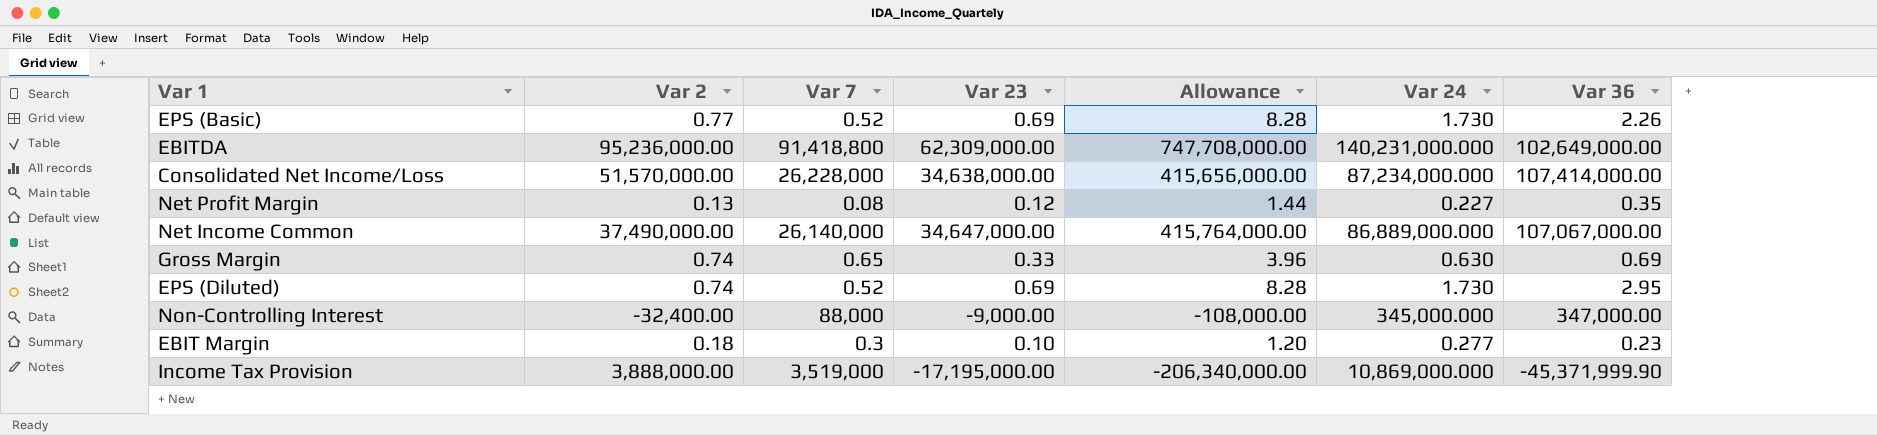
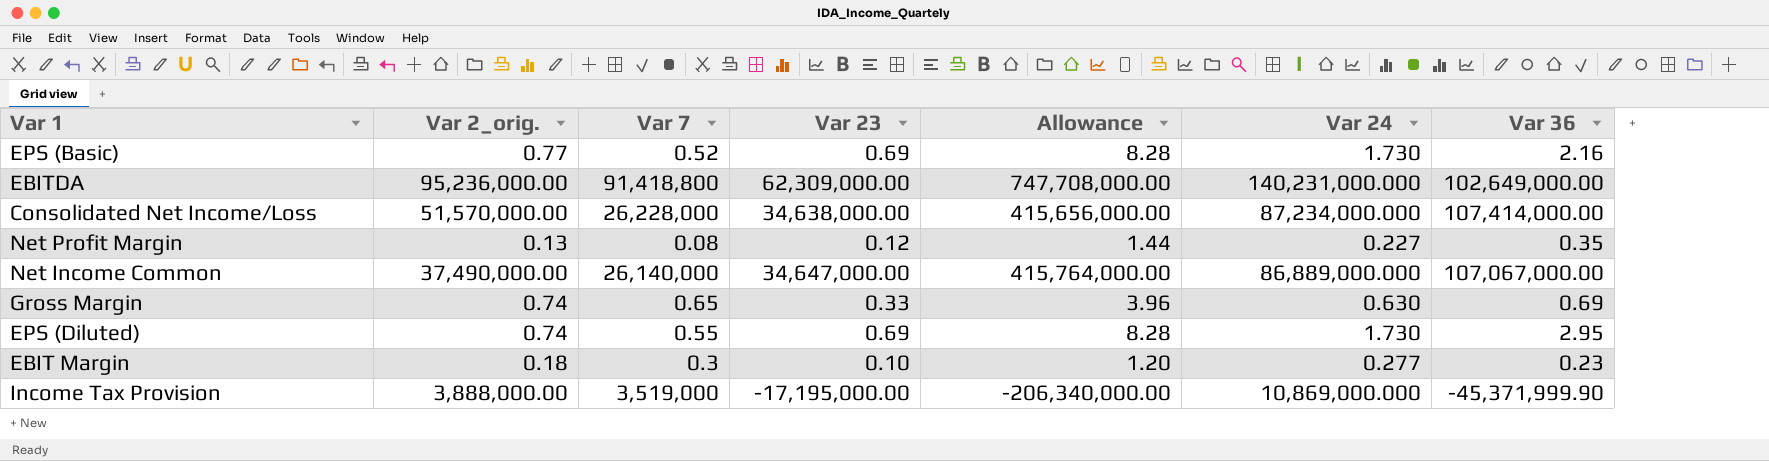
column name: Var 2 -> Var 2_orig.
row Non-Controlling Interest: -32,400.00 | 88,000 | -9,000.00 | -108,000.00 | 345,000.000 | 347,000.00 -> none
EPS (Basic) | Var 36: 2.26 -> 2.16
EPS (Diluted) | Var 7: 0.52 -> 0.55

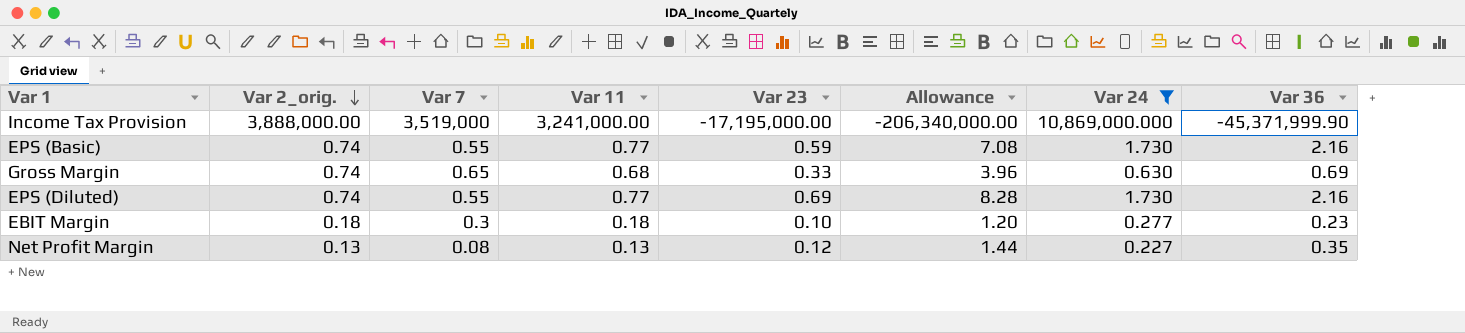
filter: none -> Var 24 <= 10,869,000.000
row order: none -> Var 2_orig. descending
column Var 11 | position: none -> 4
EPS (Basic) | Var 2_orig.: 0.77 -> 0.74
EPS (Basic) | Var 7: 0.52 -> 0.55
EPS (Basic) | Var 23: 0.69 -> 0.59
EPS (Basic) | Allowance: 8.28 -> 7.08
EPS (Diluted) | Var 36: 2.95 -> 2.16

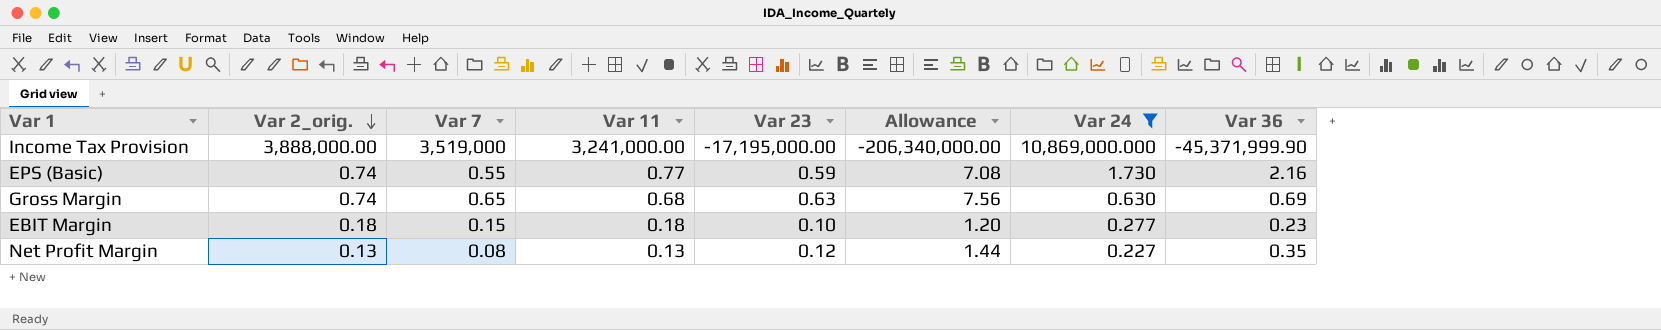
row EPS (Diluted): 0.74 | 0.55 | 0.77 | 0.69 | 8.28 | 1.730 | 2.16 -> none
Gross Margin | Var 23: 0.33 -> 0.63
Gross Margin | Allowance: 3.96 -> 7.56
EBIT Margin | Var 7: 0.3 -> 0.15

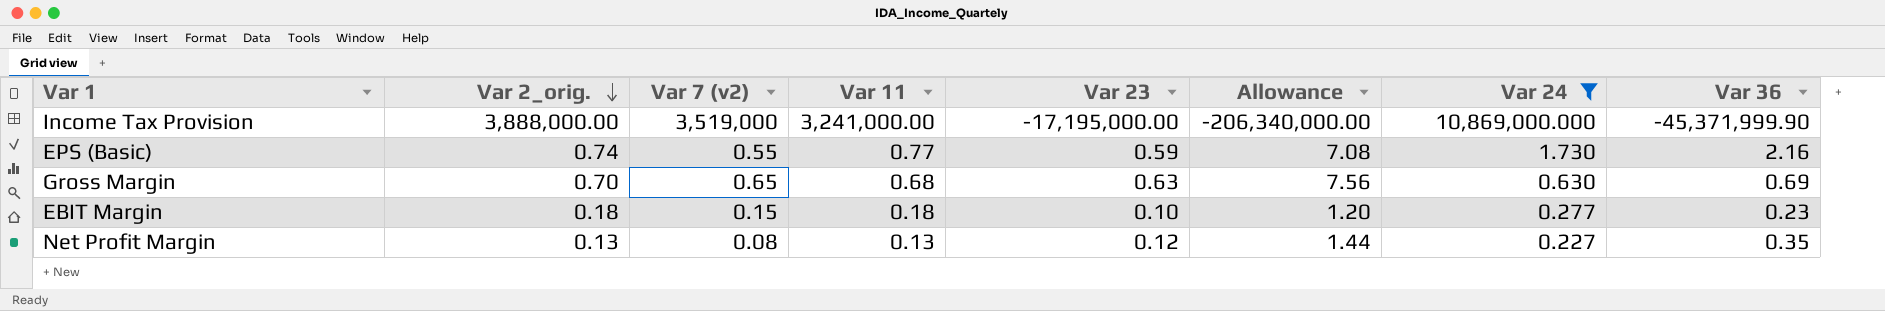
column name: Var 7 -> Var 7 (v2)
Gross Margin | Var 2_orig.: 0.74 -> 0.70

